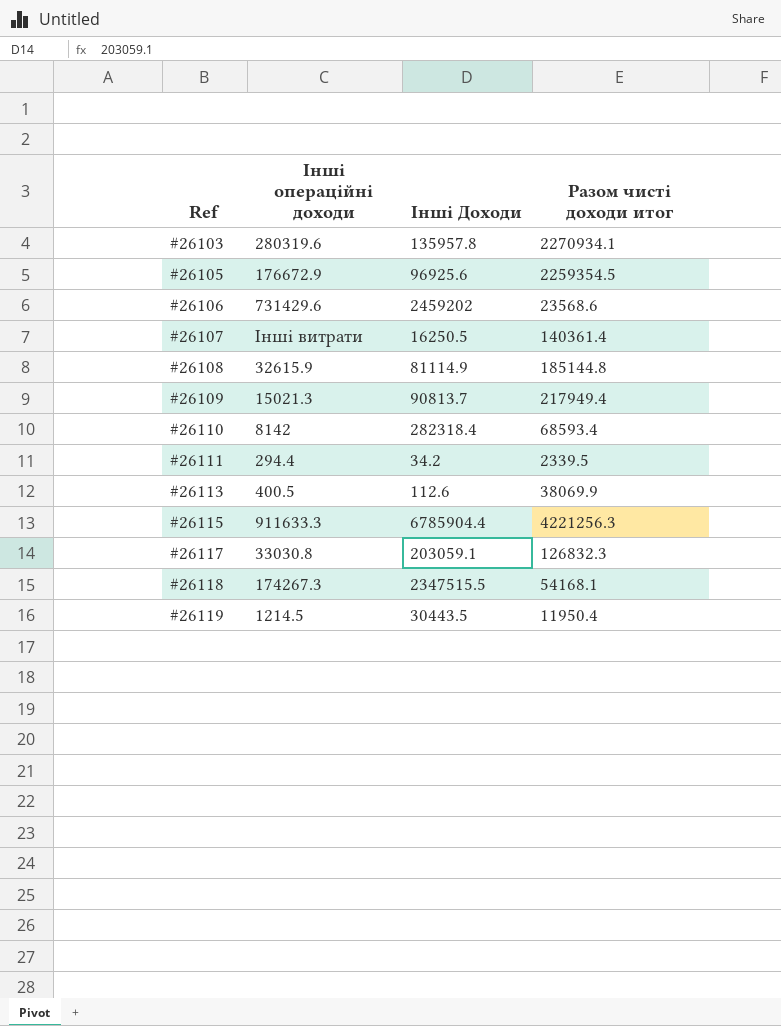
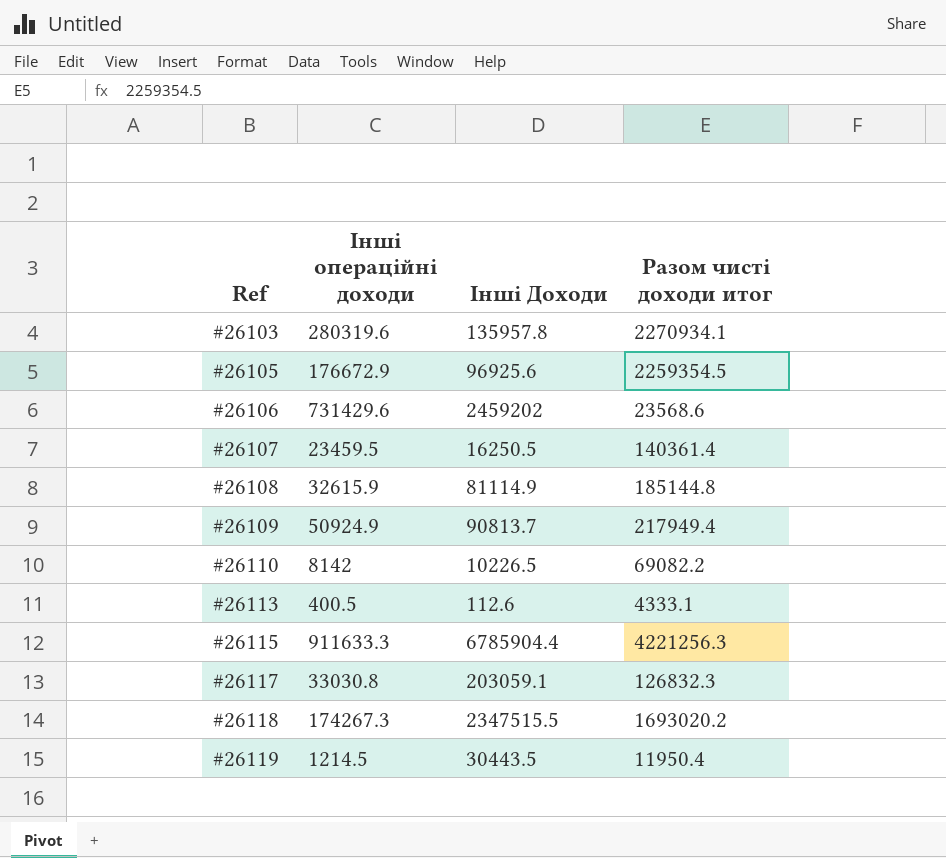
row #26111: 294.4 | 34.2 | 2339.5 -> none
#26107 | Інші операційні доходи: Інші витрати -> 23459.5
#26109 | Інші операційні доходи: 15021.3 -> 50924.9
#26110 | Інші Доходи: 282318.4 -> 10226.5
#26110 | Разом чисті доходи итог: 68593.4 -> 69082.2
#26113 | Разом чисті доходи итог: 38069.9 -> 4333.1
#26118 | Разом чисті доходи итог: 54168.1 -> 1693020.2

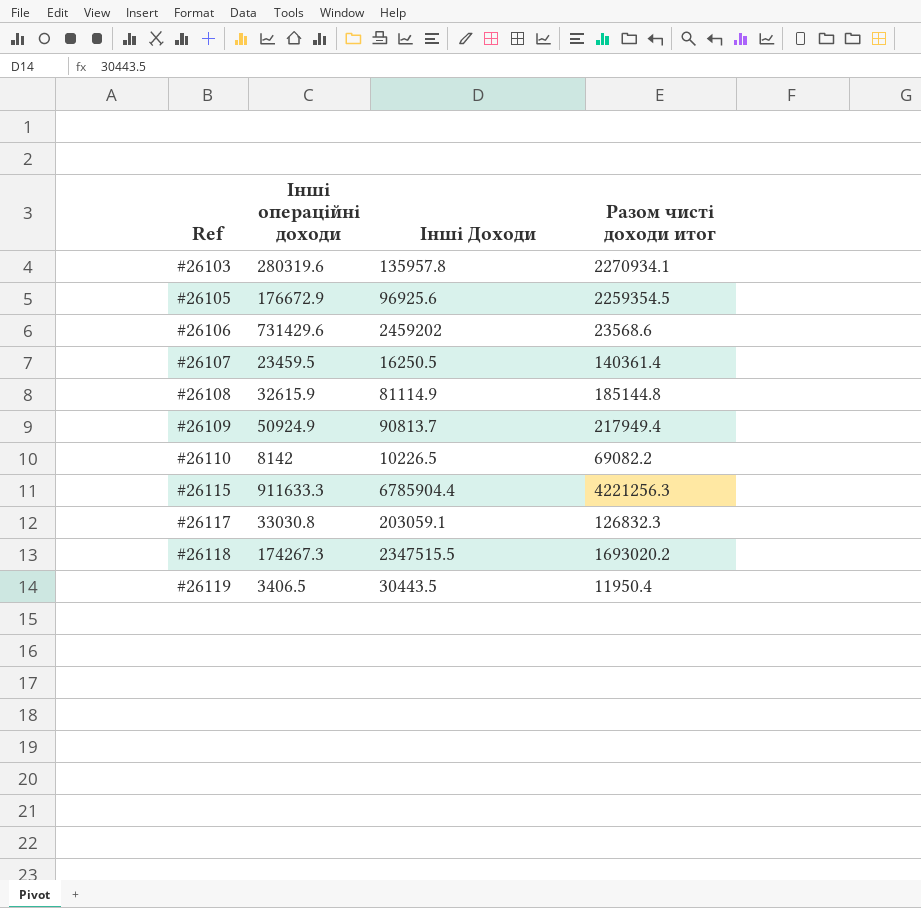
row #26113: 400.5 | 112.6 | 4333.1 -> none
#26119 | Інші операційні доходи: 1214.5 -> 3406.5

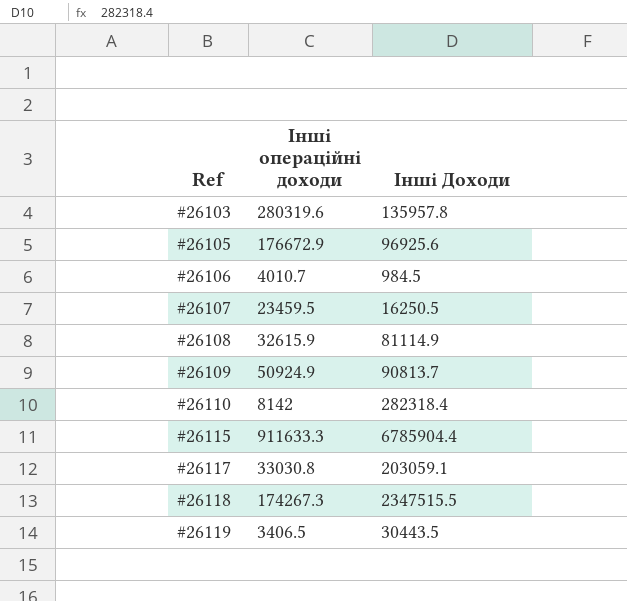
column Разом чисті доходи итог | position: 4 -> none
#26106 | Інші операційні доходи: 731429.6 -> 4010.7
#26106 | Інші Доходи: 2459202 -> 984.5
#26110 | Інші Доходи: 10226.5 -> 282318.4

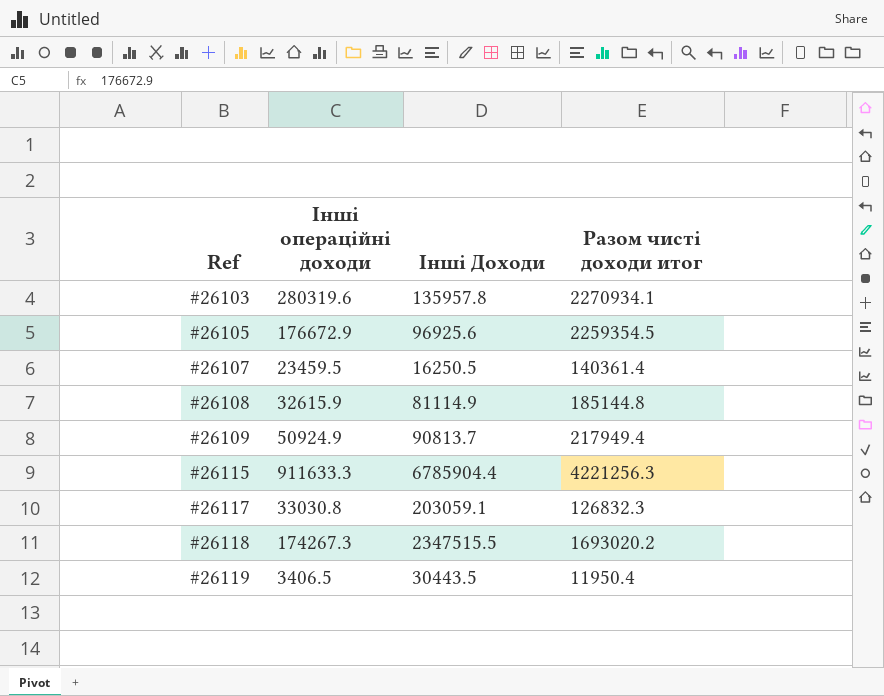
column Разом чисті доходи итог | position: none -> 4
row #26106: 4010.7 | 984.5 -> none
row #26110: 8142 | 282318.4 -> none

